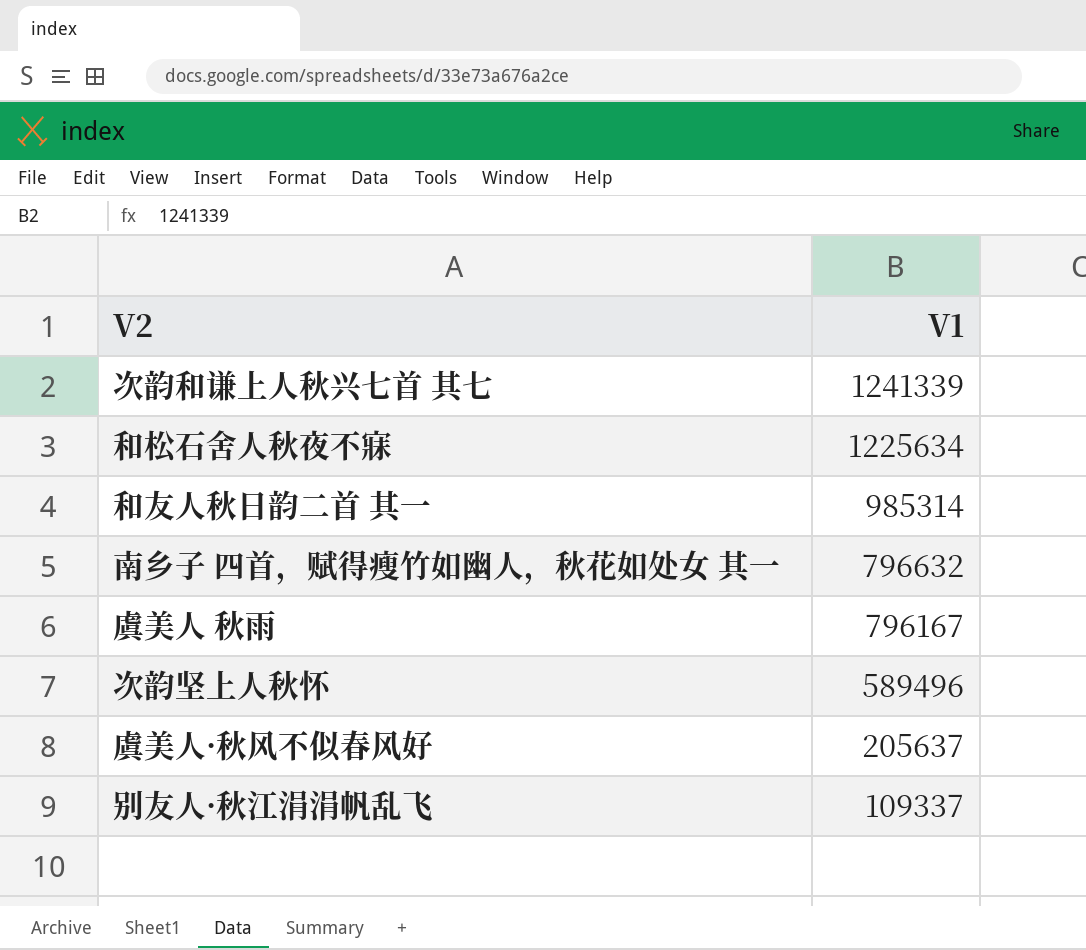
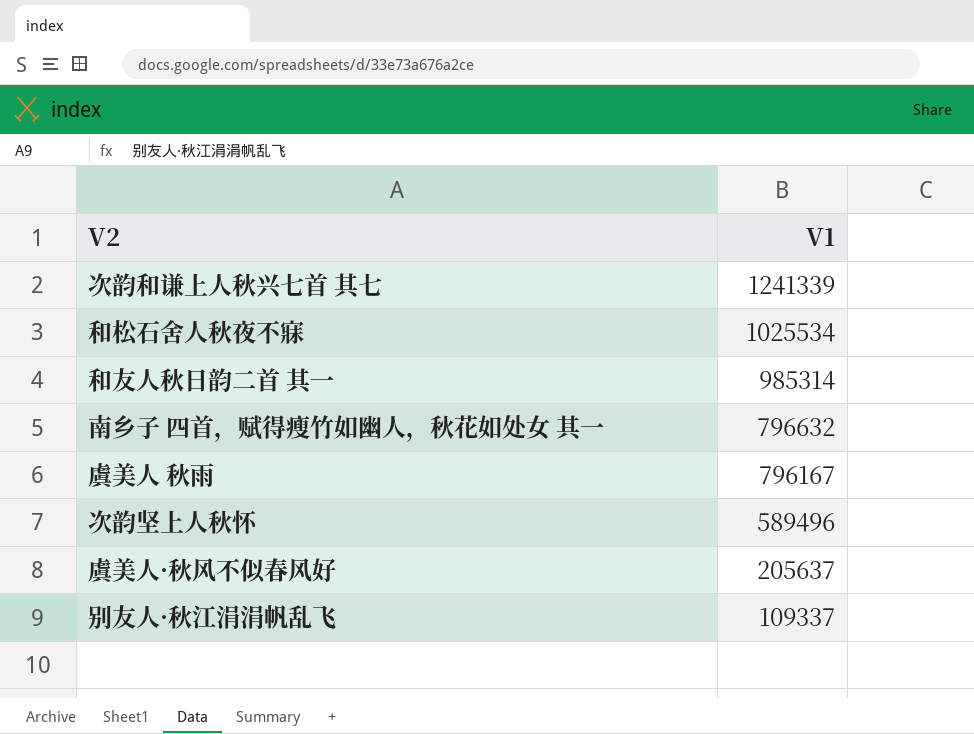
和松石舍人秋夜不寐 | V1: 1225634 -> 1025534

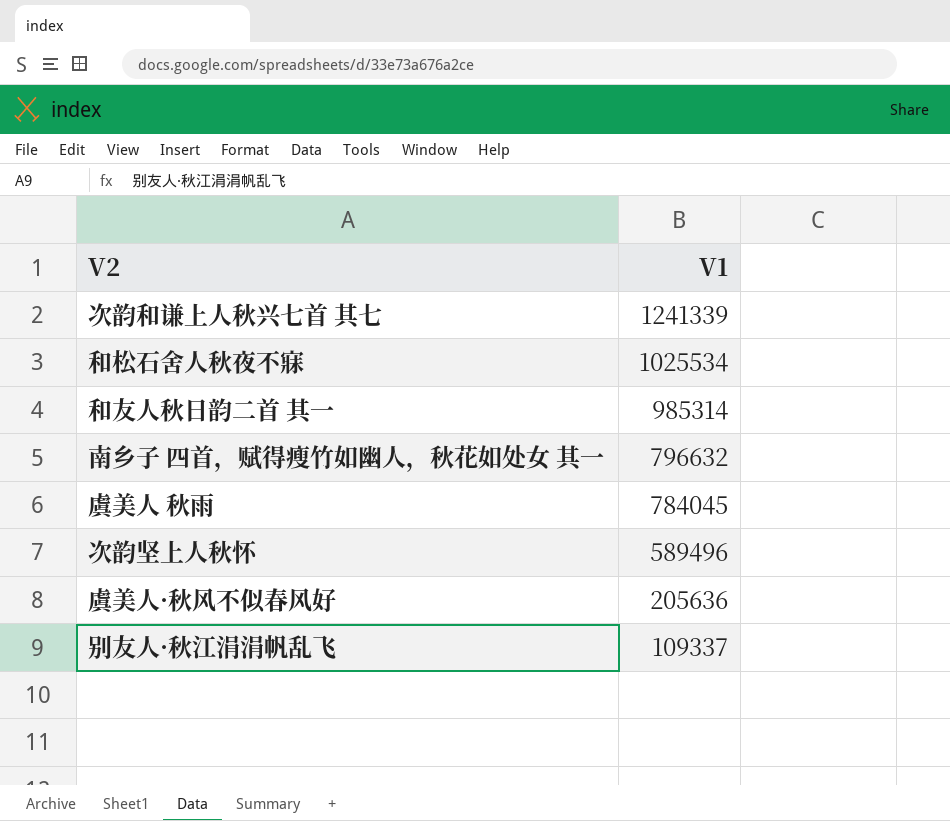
虞美人 秋雨 | V1: 796167 -> 784045
虞美人·秋风不似春风好 | V1: 205637 -> 205636

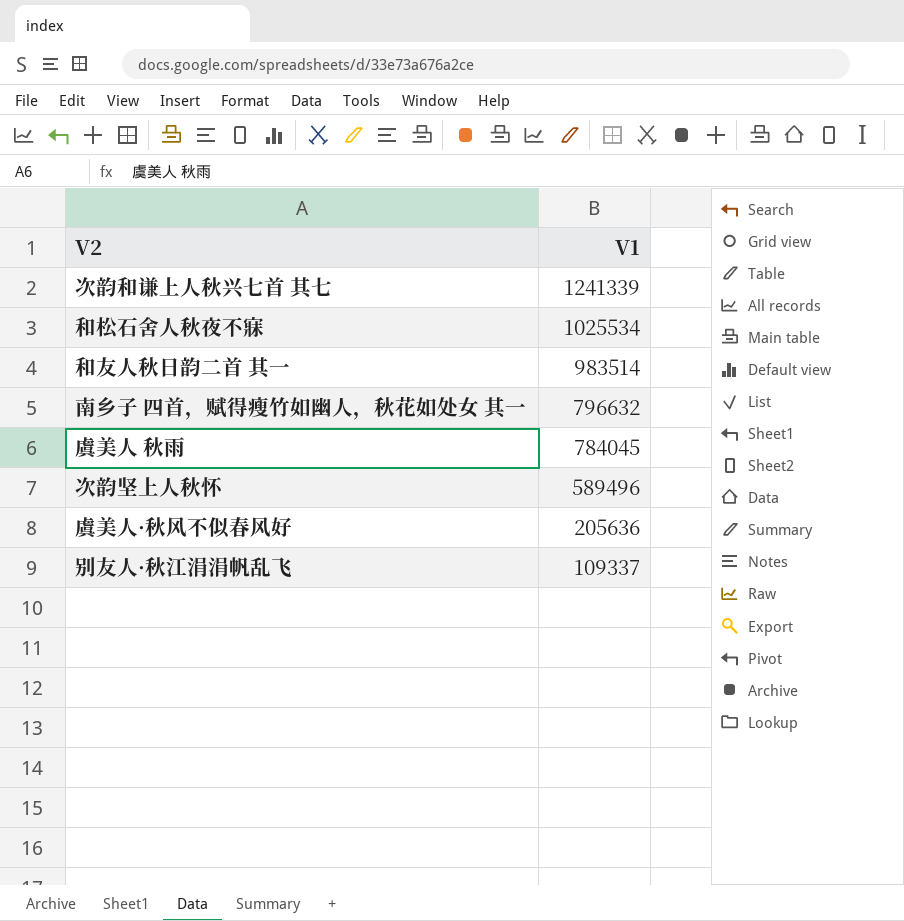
和友人秋日韵二首 其一 | V1: 985314 -> 983514

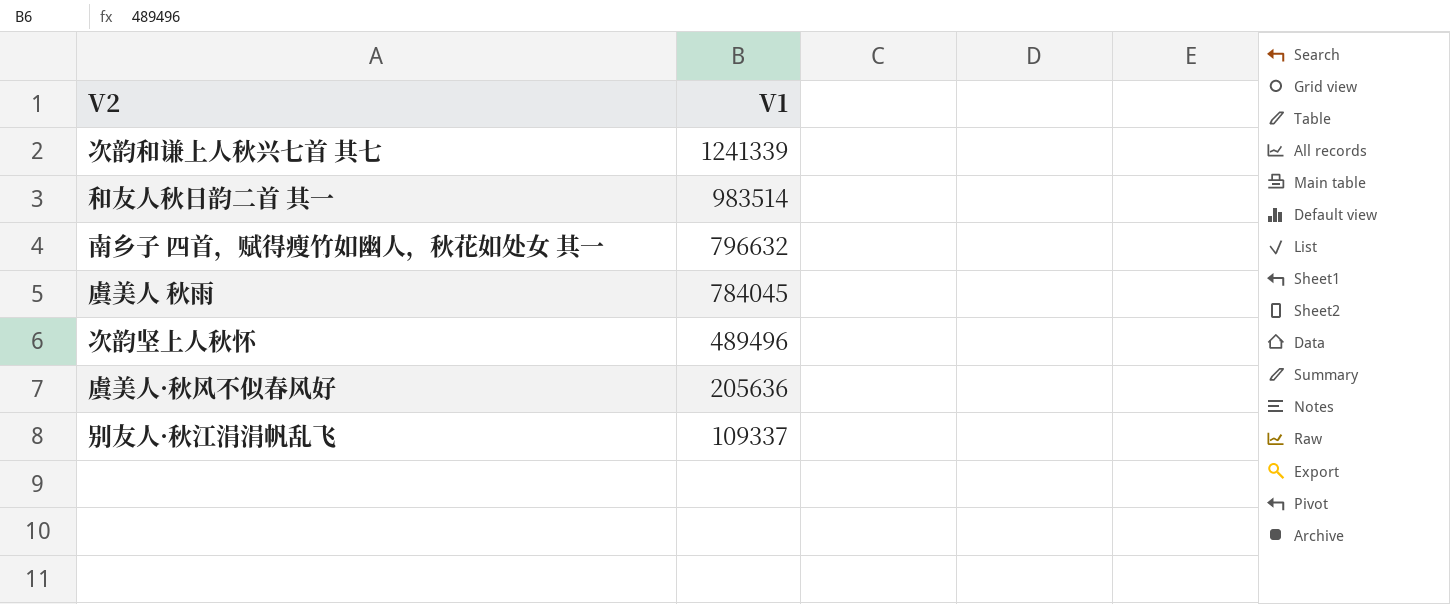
row 和松石舍人秋夜不寐: 1025534 -> none
次韵坚上人秋怀 | V1: 589496 -> 489496

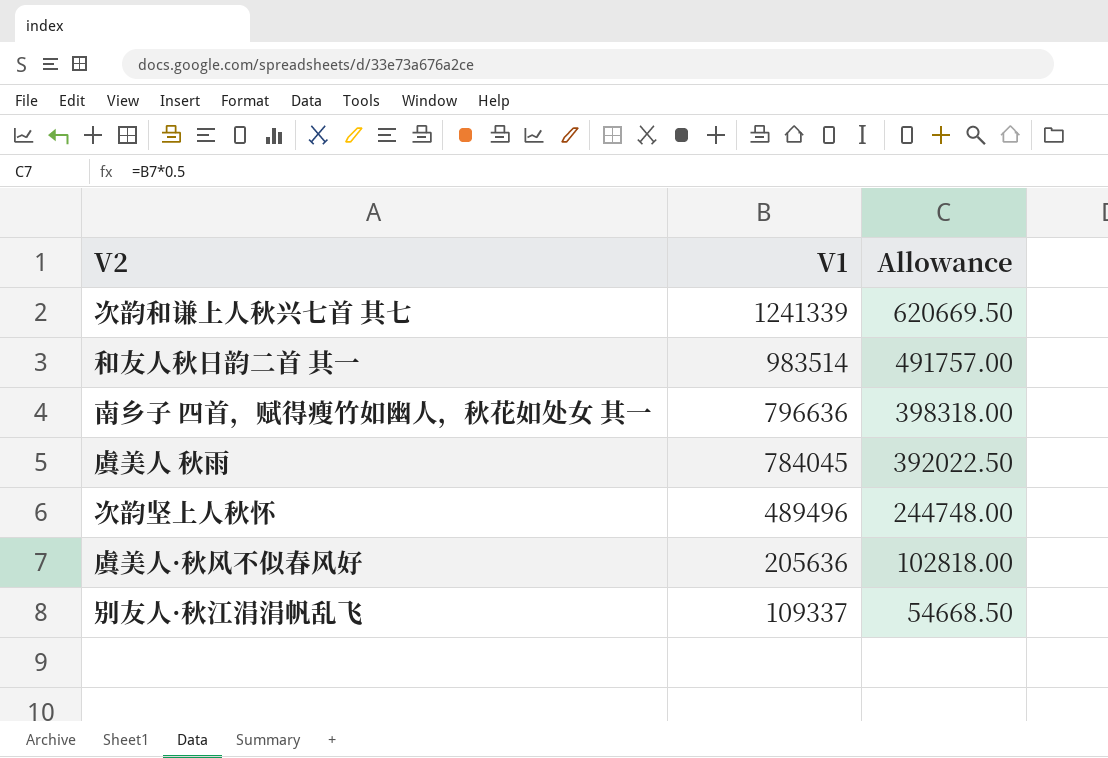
column Allowance | formula: none -> [V1] * 0.5
南乡子 四首，赋得瘦竹如幽人，秋花如处女 其一 | V1: 796632 -> 796636

